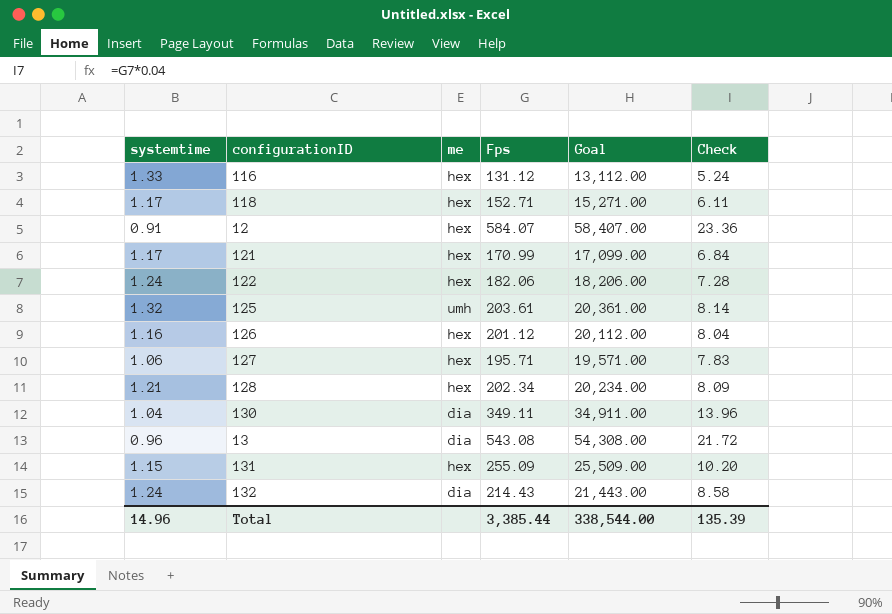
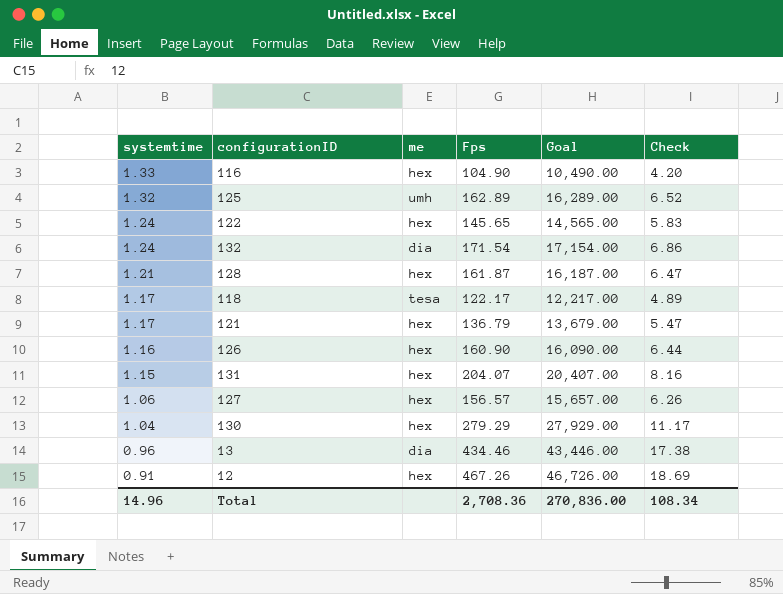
row order: none -> systemtime descending
116 | Fps: 131.12 -> 104.90
116 | Goal: 13,112.00 -> 10,490.00
116 | Check: 5.24 -> 4.20
125 | Fps: 203.61 -> 162.89
125 | Goal: 20,361.00 -> 16,289.00
125 | Check: 8.14 -> 6.52
122 | Fps: 182.06 -> 145.65
122 | Goal: 18,206.00 -> 14,565.00
122 | Check: 7.28 -> 5.83
132 | Fps: 214.43 -> 171.54
132 | Goal: 21,443.00 -> 17,154.00
132 | Check: 8.58 -> 6.86
128 | Fps: 202.34 -> 161.87
128 | Goal: 20,234.00 -> 16,187.00
128 | Check: 8.09 -> 6.47
118 | me: hex -> tesa
118 | Fps: 152.71 -> 122.17
118 | Goal: 15,271.00 -> 12,217.00
118 | Check: 6.11 -> 4.89
121 | Fps: 170.99 -> 136.79
121 | Goal: 17,099.00 -> 13,679.00
121 | Check: 6.84 -> 5.47
126 | Fps: 201.12 -> 160.90
126 | Goal: 20,112.00 -> 16,090.00
126 | Check: 8.04 -> 6.44
131 | Fps: 255.09 -> 204.07
131 | Goal: 25,509.00 -> 20,407.00
131 | Check: 10.20 -> 8.16
127 | Fps: 195.71 -> 156.57
127 | Goal: 19,571.00 -> 15,657.00
127 | Check: 7.83 -> 6.26
130 | me: dia -> hex
130 | Fps: 349.11 -> 279.29
130 | Goal: 34,911.00 -> 27,929.00
130 | Check: 13.96 -> 11.17
13 | Fps: 543.08 -> 434.46
13 | Goal: 54,308.00 -> 43,446.00
13 | Check: 21.72 -> 17.38
12 | Fps: 584.07 -> 467.26
12 | Goal: 58,407.00 -> 46,726.00
12 | Check: 23.36 -> 18.69
Total | Fps: 3,385.44 -> 2,708.36
Total | Goal: 338,544.00 -> 270,836.00
Total | Check: 135.39 -> 108.34

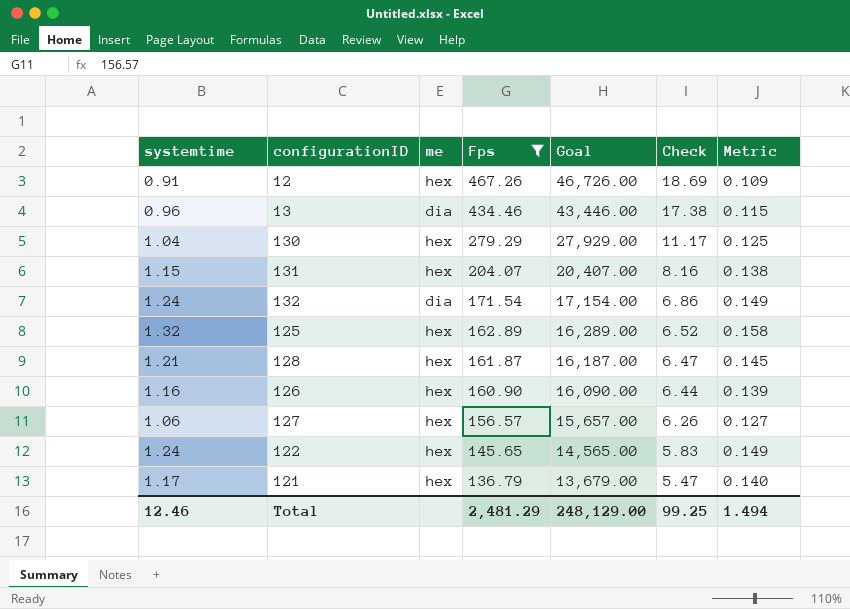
filter: none -> Fps >= 136.79
row order: systemtime descending -> Fps descending
column Metric | formula: none -> [systemtime] * 0.12
125 | me: umh -> hex
Total | systemtime: 14.96 -> 12.46
Total | Fps: 2,708.36 -> 2,481.29
Total | Goal: 270,836.00 -> 248,129.00
Total | Check: 108.34 -> 99.25

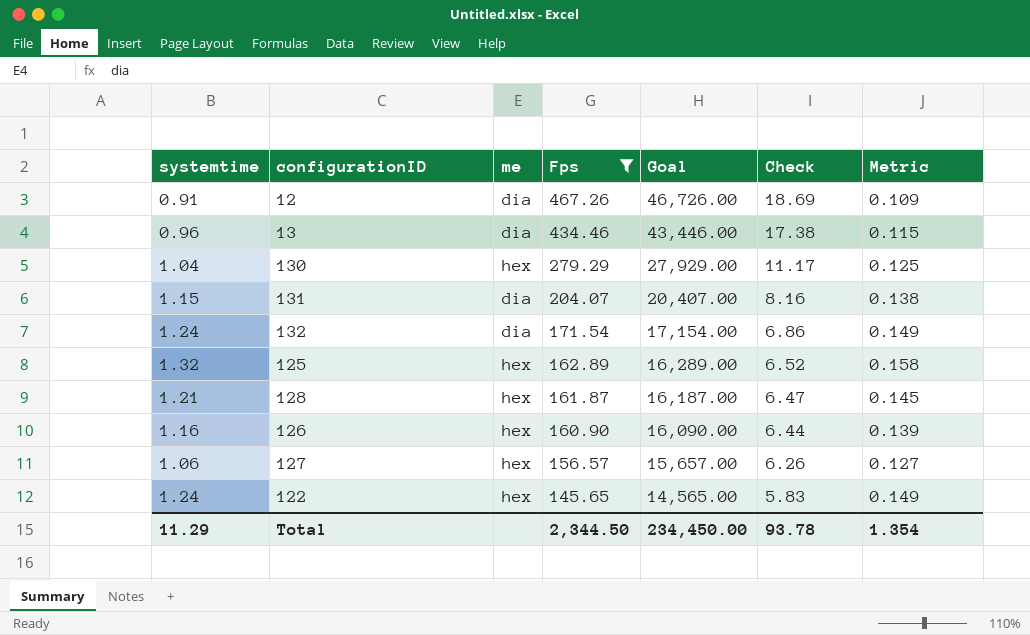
row 121: 1.17 | hex | 136.79 | 13,679.00 | 5.47 | 0.140 -> none
12 | me: hex -> dia
131 | me: hex -> dia
Total | systemtime: 12.46 -> 11.29
Total | Fps: 2,481.29 -> 2,344.50
Total | Goal: 248,129.00 -> 234,450.00
Total | Check: 99.25 -> 93.78
Total | Metric: 1.494 -> 1.354

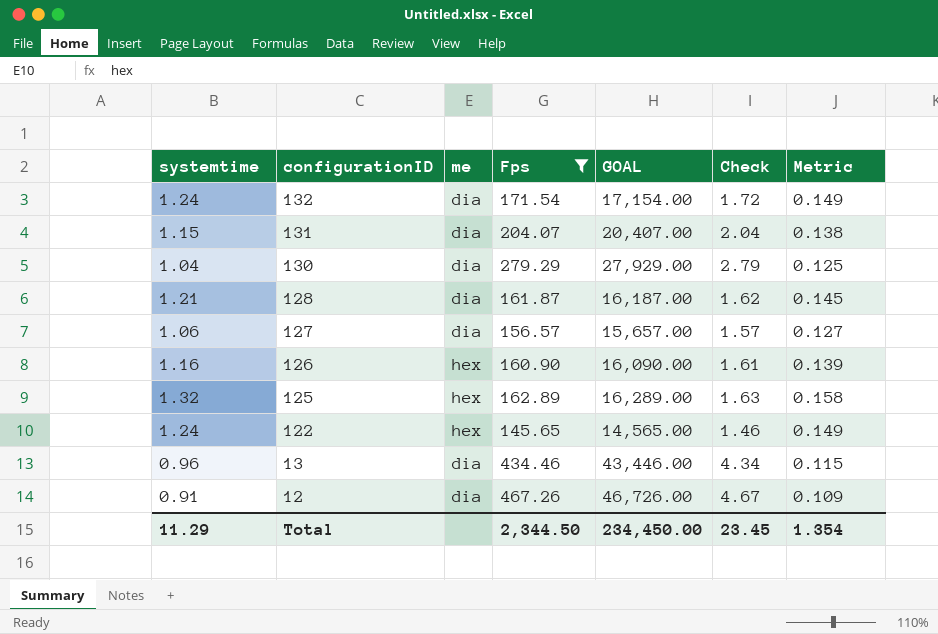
row order: Fps descending -> configurationID descending
column name: Goal -> GOAL
column Check | formula: [Fps] * 0.04 -> [Fps] * 0.01
130 | me: hex -> dia
128 | me: hex -> dia
127 | me: hex -> dia
Total | Check: 93.78 -> 23.45

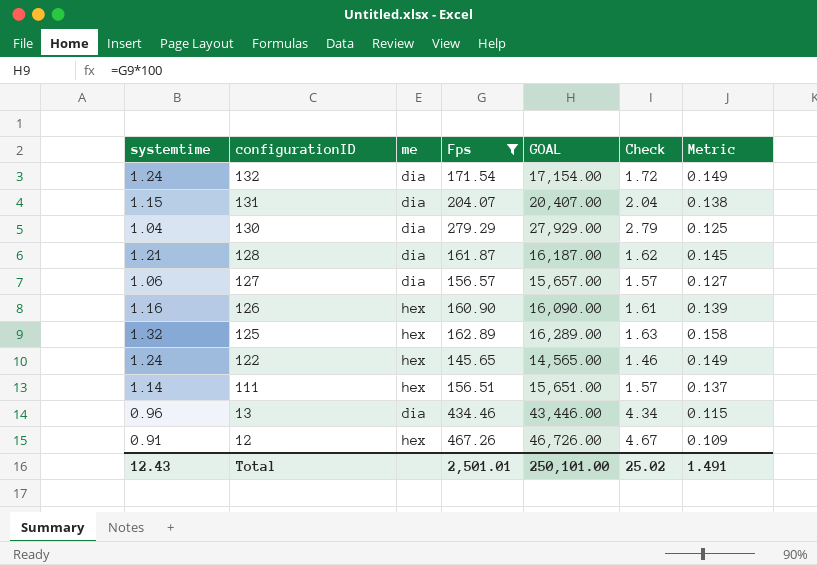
row 111: none -> 1.14 | hex | 156.51 | 15,651.00 | 1.57 | 0.137
12 | me: dia -> hex
Total | systemtime: 11.29 -> 12.43
Total | Fps: 2,344.50 -> 2,501.01
Total | GOAL: 234,450.00 -> 250,101.00
Total | Check: 23.45 -> 25.02
Total | Metric: 1.354 -> 1.491

